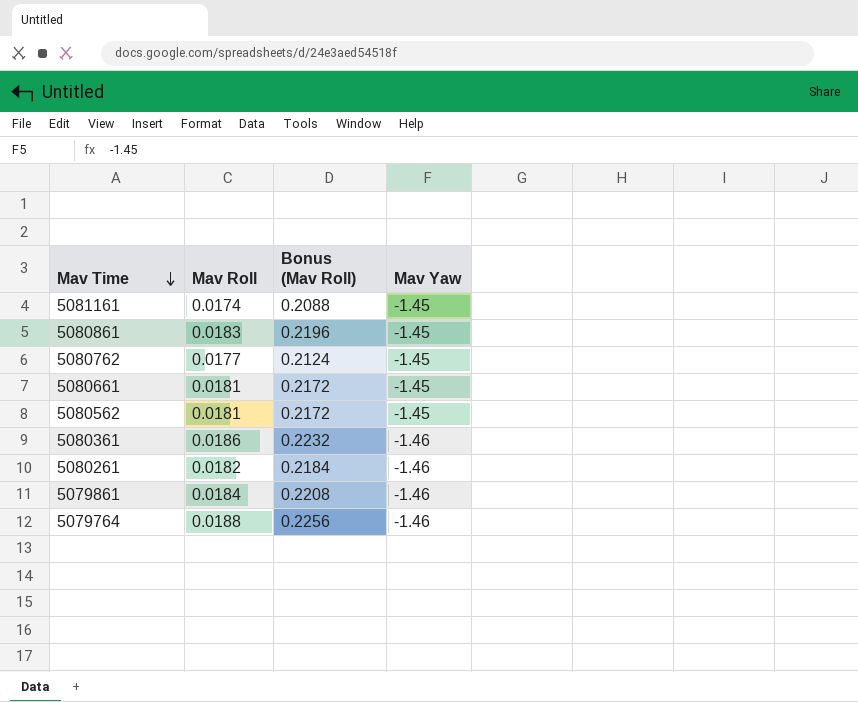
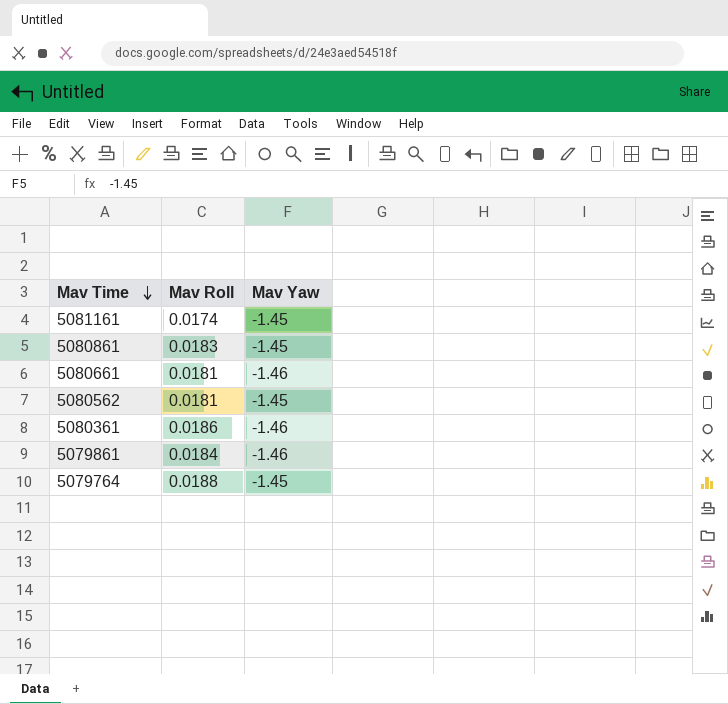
column Bonus (Mav Roll) | formula: [Mav Roll] * 12 -> none
row 5080762: 0.0177 | 0.2124 | -1.45 -> none
row 5080261: 0.0182 | 0.2184 | -1.46 -> none
5080661 | Mav Yaw: -1.45 -> -1.46
5079764 | Mav Yaw: -1.46 -> -1.45

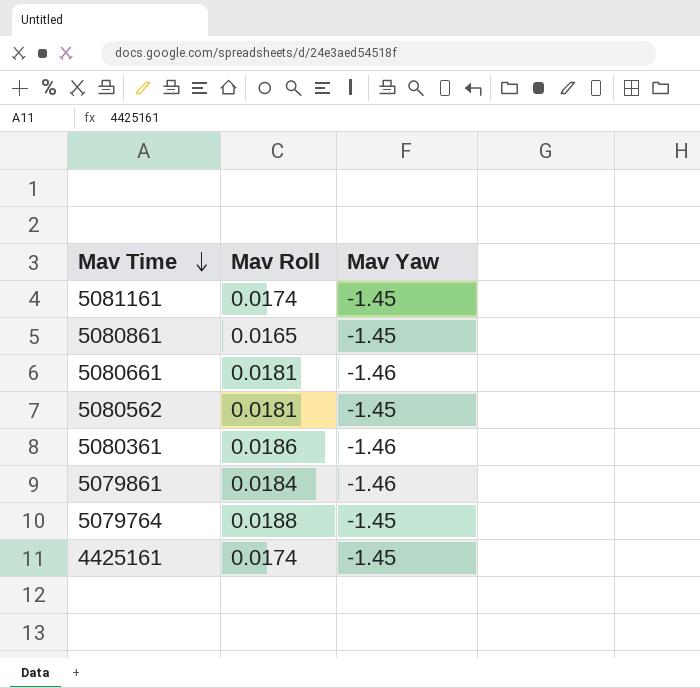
5080861 | Mav Roll: 0.0183 -> 0.0165
row 4425161: none -> 0.0174 | -1.45

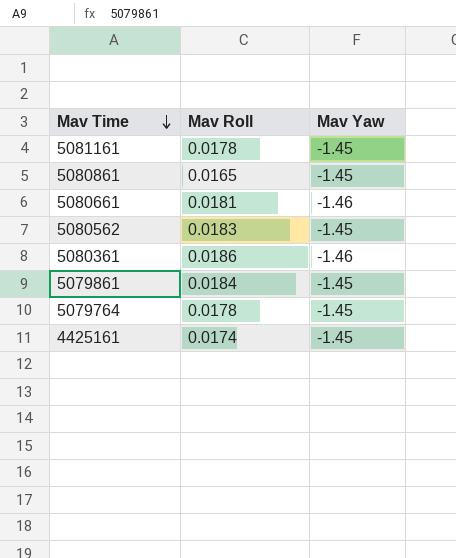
5081161 | Mav Roll: 0.0174 -> 0.0178
5080562 | Mav Roll: 0.0181 -> 0.0183
5079861 | Mav Yaw: -1.46 -> -1.45
5079764 | Mav Roll: 0.0188 -> 0.0178

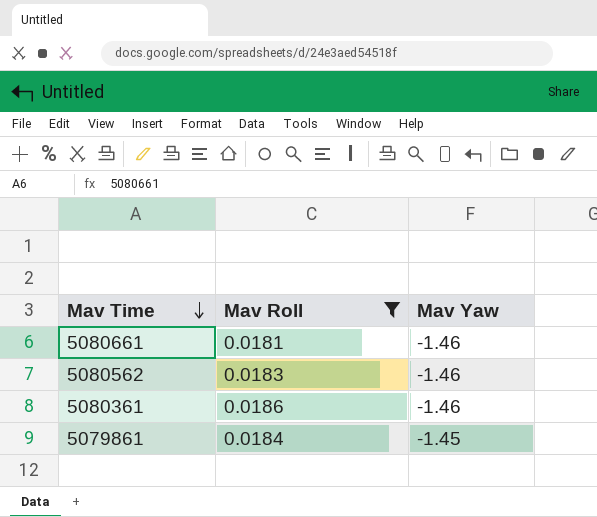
filter: none -> Mav Roll >= 0.0181
5080562 | Mav Yaw: -1.45 -> -1.46

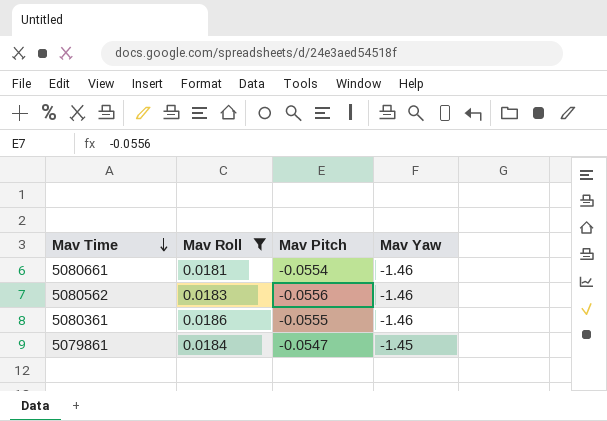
column Mav Pitch | position: none -> 3

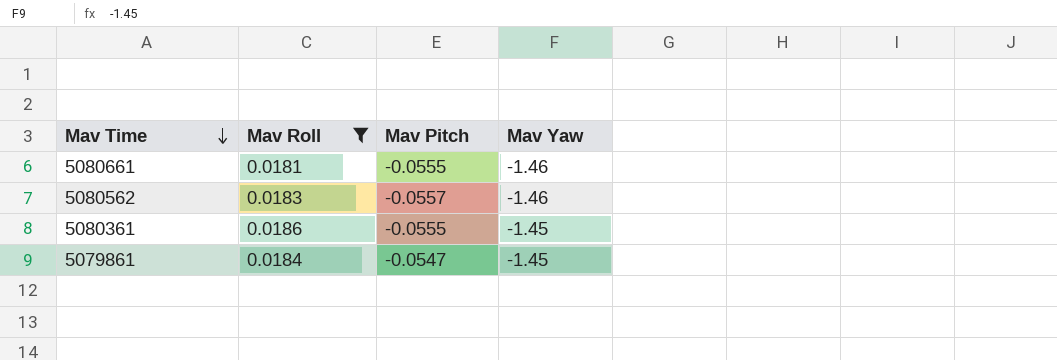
5080661 | Mav Pitch: -0.0554 -> -0.0555
5080562 | Mav Pitch: -0.0556 -> -0.0557
5080361 | Mav Yaw: -1.46 -> -1.45

